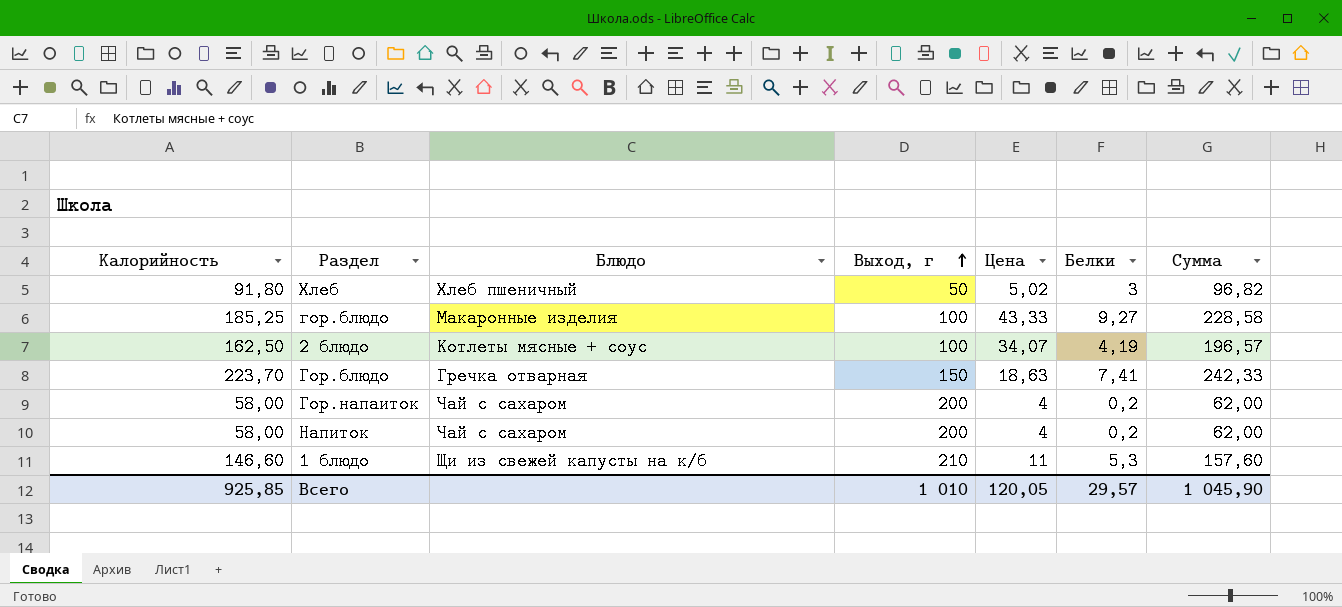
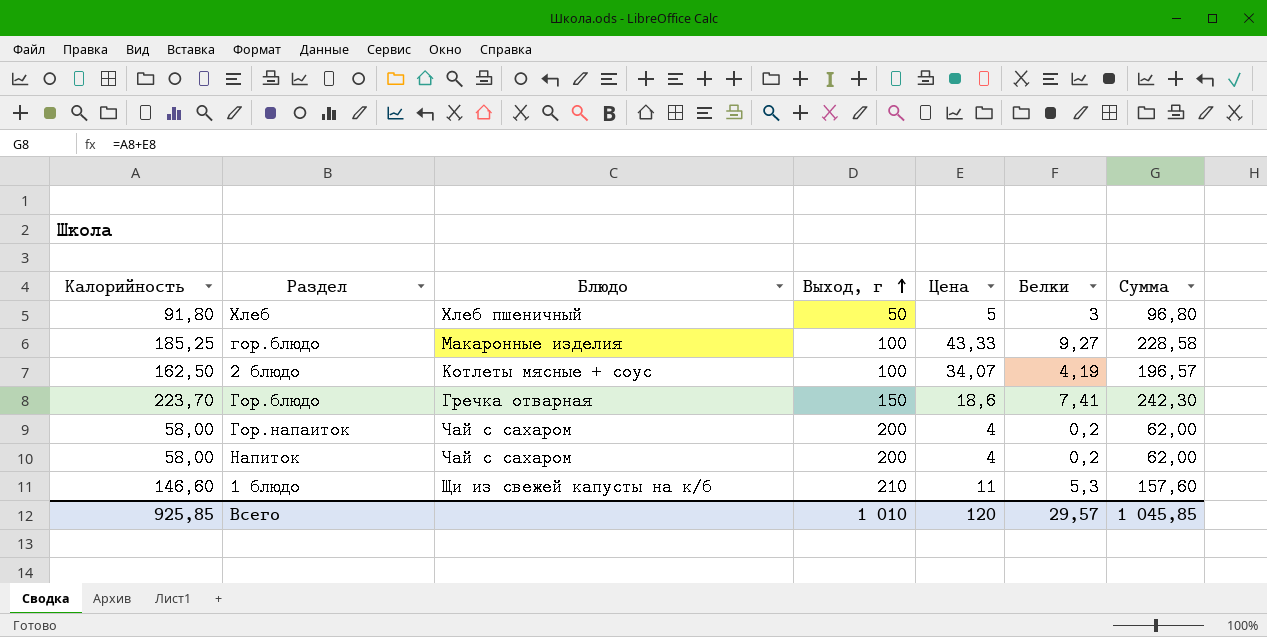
Хлеб | Цена: 5,02 -> 5
Хлеб | Сумма: 96,82 -> 96,80
Гор.блюдо | Цена: 18,63 -> 18,6
Гор.блюдо | Сумма: 242,33 -> 242,30
Всего | Цена: 120,05 -> 120
Всего | Сумма: 1 045,90 -> 1 045,85

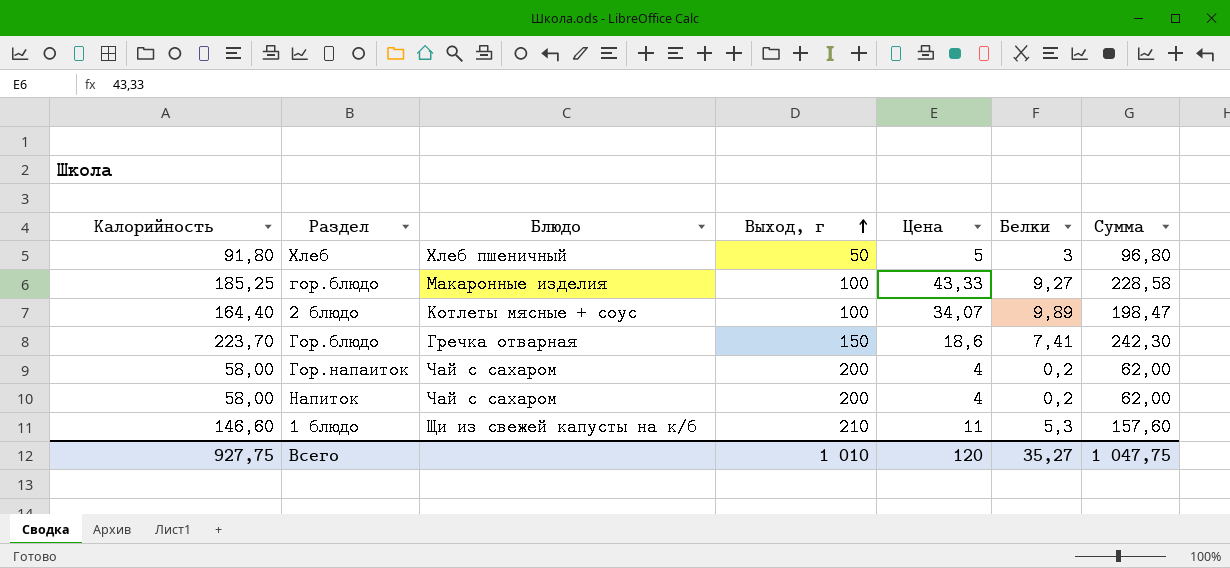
2 блюдо | Калорийность: 162,50 -> 164,40
2 блюдо | Белки: 4,19 -> 9,89
2 блюдо | Сумма: 196,57 -> 198,47
Всего | Калорийность: 925,85 -> 927,75
Всего | Белки: 29,57 -> 35,27
Всего | Сумма: 1 045,85 -> 1 047,75

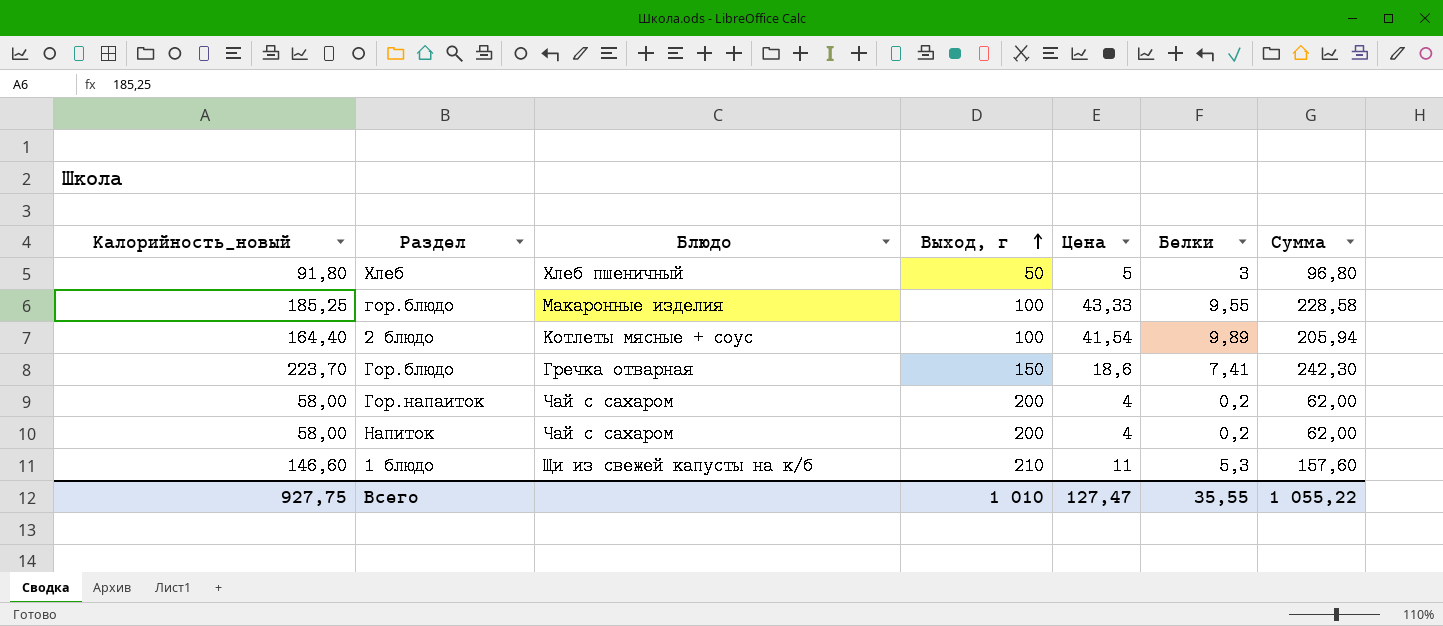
column name: Калорийность -> Калорийность_новый
гор.блюдо | Белки: 9,27 -> 9,55
2 блюдо | Цена: 34,07 -> 41,54
2 блюдо | Сумма: 198,47 -> 205,94
Всего | Цена: 120 -> 127,47
Всего | Белки: 35,27 -> 35,55
Всего | Сумма: 1 047,75 -> 1 055,22

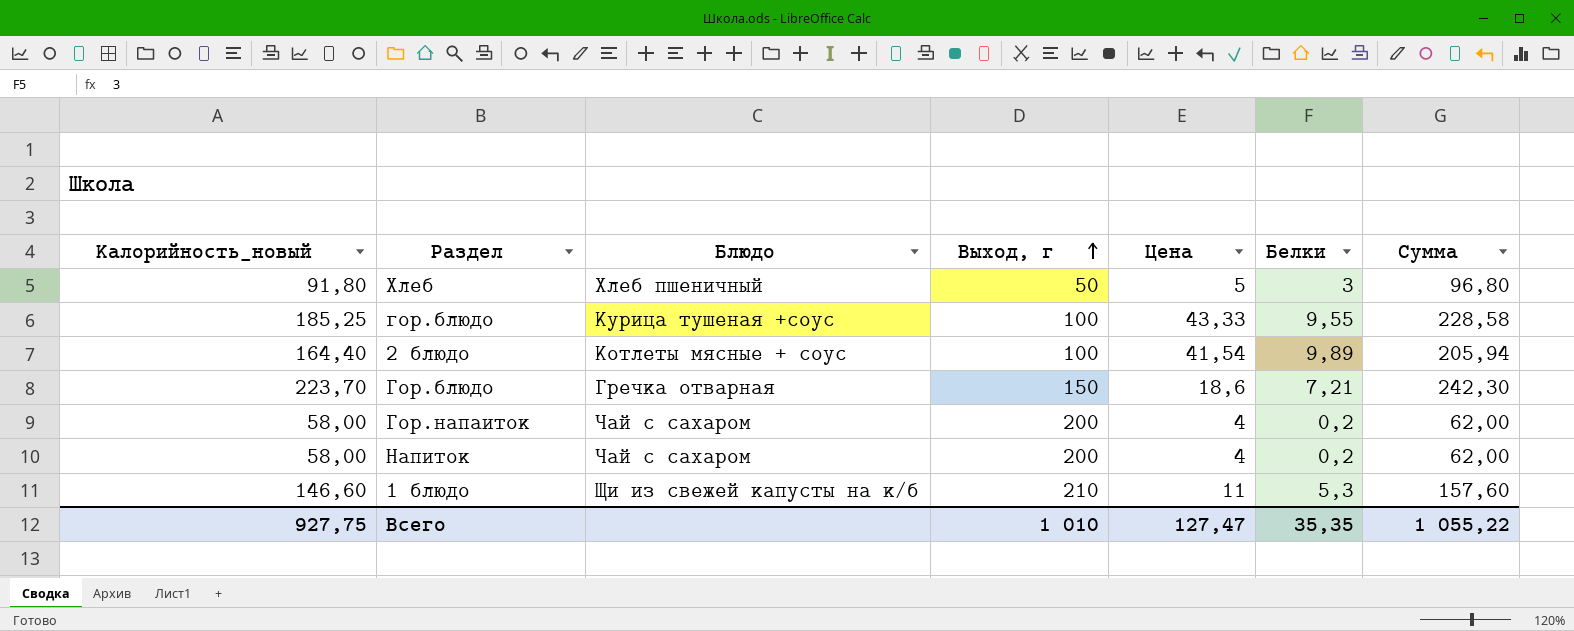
гор.блюдо | Блюдо: Макаронные изделия -> Курица тушеная +соус
Гор.блюдо | Белки: 7,41 -> 7,21
Всего | Белки: 35,55 -> 35,35

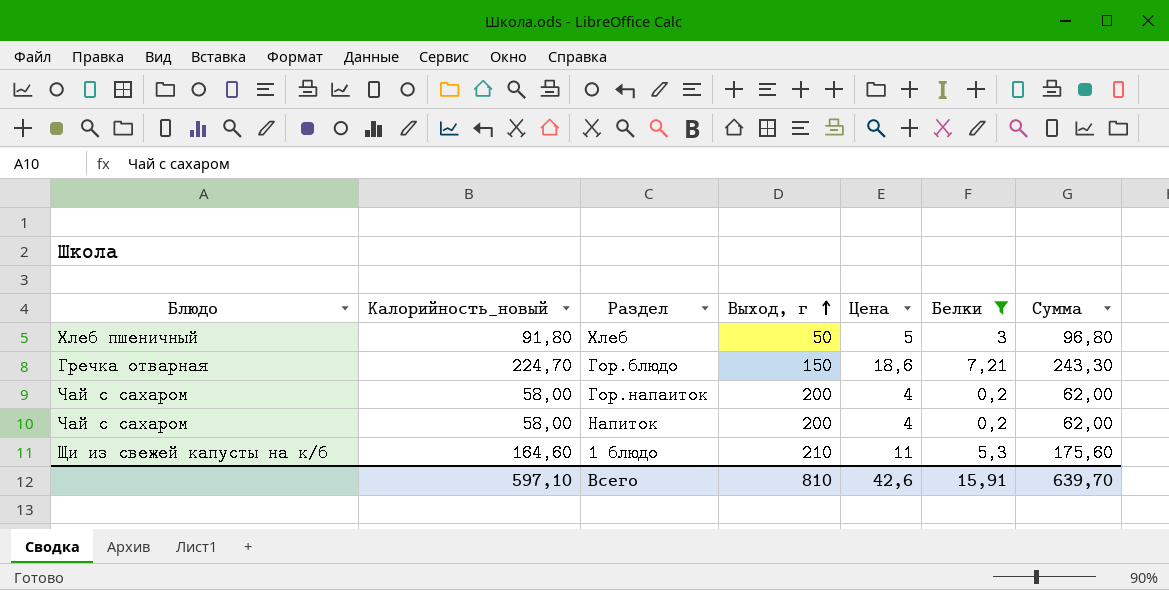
filter: none -> Белки <= 7,21
column Блюдо | position: 3 -> 1
Гор.блюдо | Калорийность_новый: 223,70 -> 224,70
Гор.блюдо | Сумма: 242,30 -> 243,30
1 блюдо | Калорийность_новый: 146,60 -> 164,60
1 блюдо | Сумма: 157,60 -> 175,60
Всего | Калорийность_новый: 927,75 -> 597,10
Всего | Выход, г: 1 010 -> 810
Всего | Цена: 127,47 -> 42,6
Всего | Белки: 35,35 -> 15,91
Всего | Сумма: 1 055,22 -> 639,70

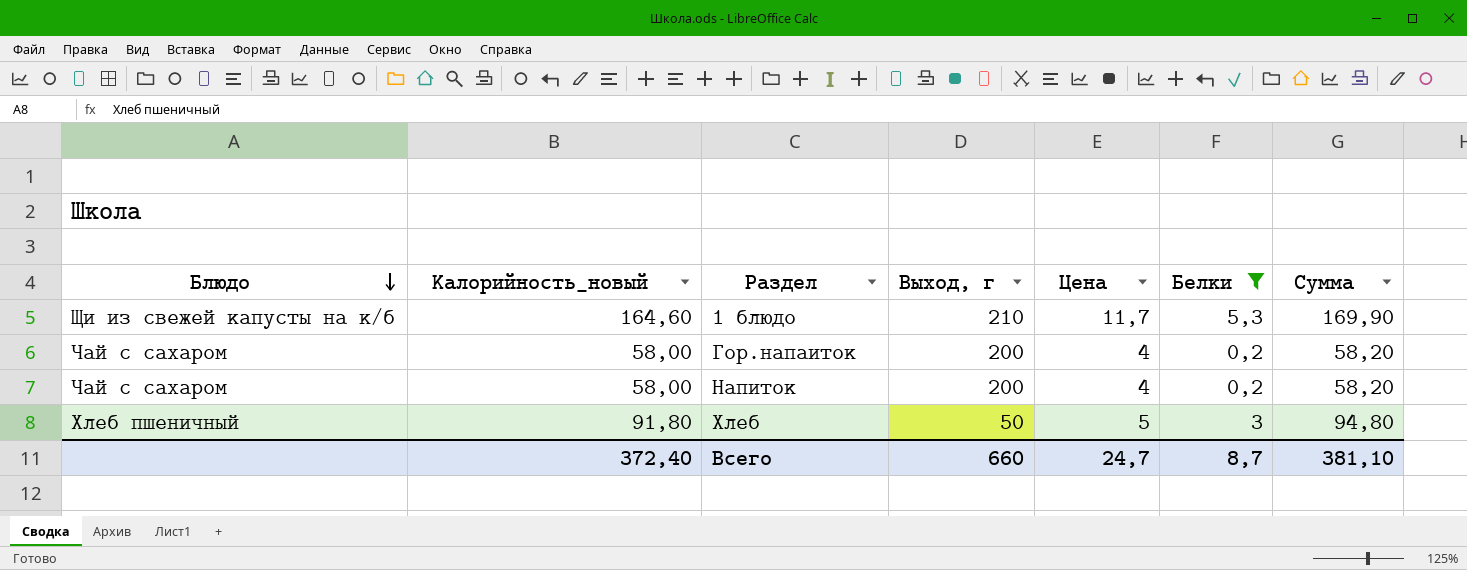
row order: Выход, г ascending -> Блюдо descending
column Сумма | formula: [Калорийность_новый] + [Цена] -> [Калорийность_новый] + [Белки]
row Гор.блюдо: Гречка отварная | 224,70 | 150 | 18,6 | 7,21 | 243,30 -> none
1 блюдо | Цена: 11 -> 11,7
Всего | Калорийность_новый: 597,10 -> 372,40
Всего | Выход, г: 810 -> 660
Всего | Цена: 42,6 -> 24,7
Всего | Белки: 15,91 -> 8,7
Всего | Сумма: 639,70 -> 381,10

